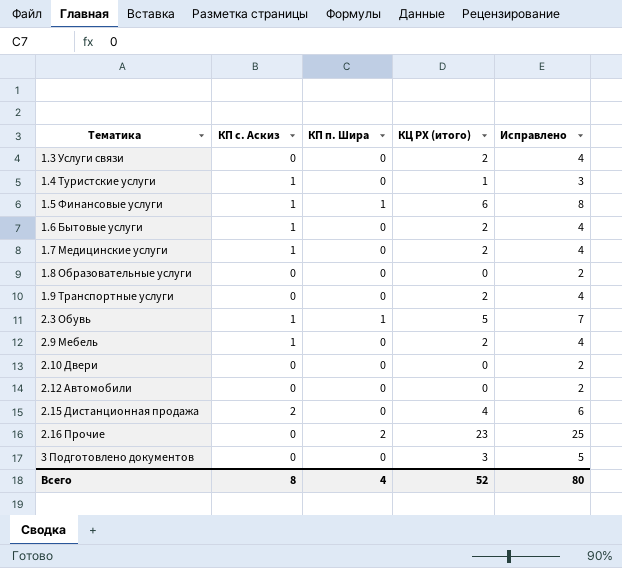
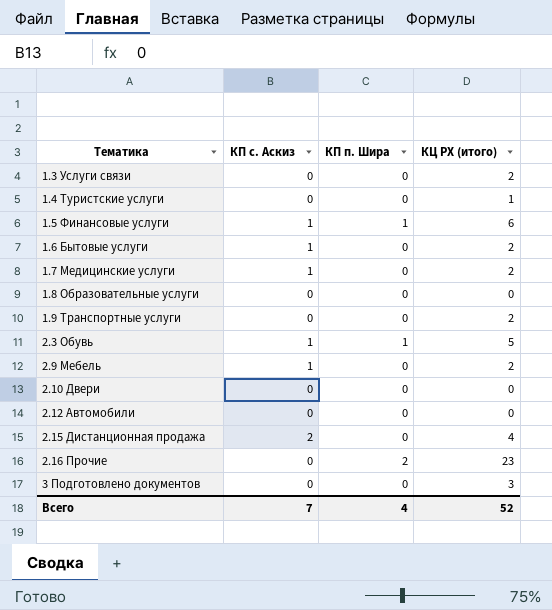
column Исправлено | formula: [КЦ РХ (итого)] + 2 -> none
1.4 Туристские услуги | КП с. Аскиз: 1 -> 0
Всего | КП с. Аскиз: 8 -> 7

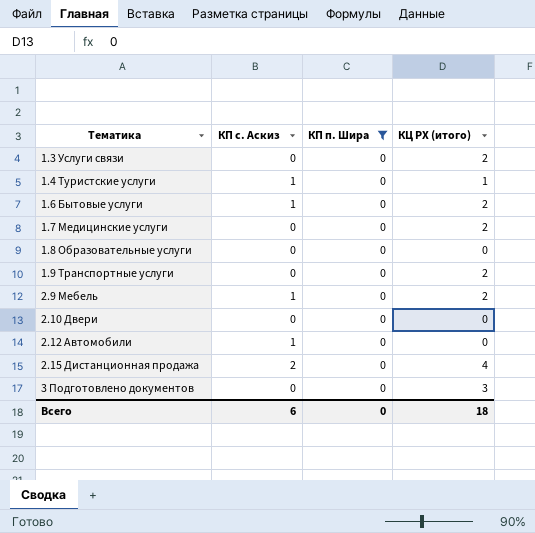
filter: none -> КП п. Шира = 0
1.4 Туристские услуги | КП с. Аскиз: 0 -> 1
1.7 Медицинские услуги | КП с. Аскиз: 1 -> 0
2.12 Автомобили | КП с. Аскиз: 0 -> 1
Всего | КП с. Аскиз: 7 -> 6
Всего | КП п. Шира: 4 -> 0
Всего | КЦ РХ (итого): 52 -> 18

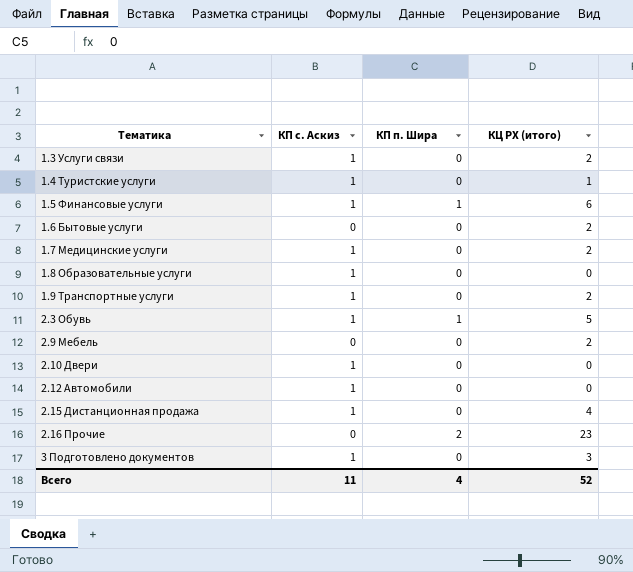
filter: КП п. Шира = 0 -> none
1.3 Услуги связи | КП с. Аскиз: 0 -> 1
1.6 Бытовые услуги | КП с. Аскиз: 1 -> 0
1.7 Медицинские услуги | КП с. Аскиз: 0 -> 1
1.8 Образовательные услуги | КП с. Аскиз: 0 -> 1
1.9 Транспортные услуги | КП с. Аскиз: 0 -> 1
2.9 Мебель | КП с. Аскиз: 1 -> 0
2.10 Двери | КП с. Аскиз: 0 -> 1
2.15 Дистанционная продажа | КП с. Аскиз: 2 -> 1
3 Подготовлено документов | КП с. Аскиз: 0 -> 1
Всего | КП с. Аскиз: 6 -> 11
Всего | КП п. Шира: 0 -> 4
Всего | КЦ РХ (итого): 18 -> 52

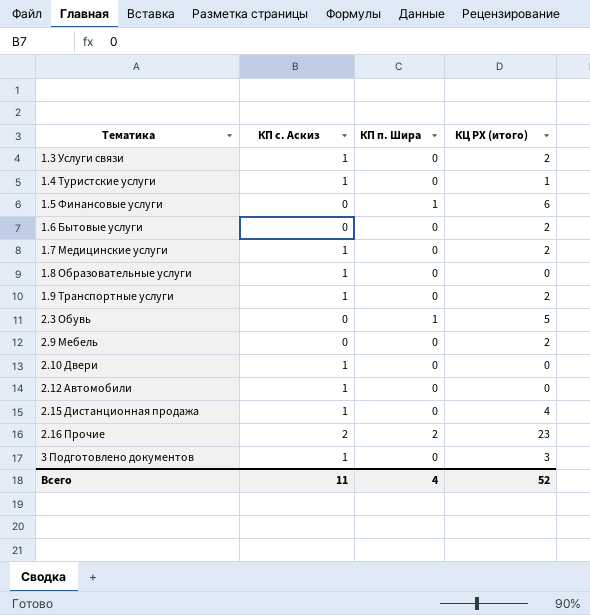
1.5 Финансовые услуги | КП с. Аскиз: 1 -> 0
2.3 Обувь | КП с. Аскиз: 1 -> 0
2.16 Прочие | КП с. Аскиз: 0 -> 2

